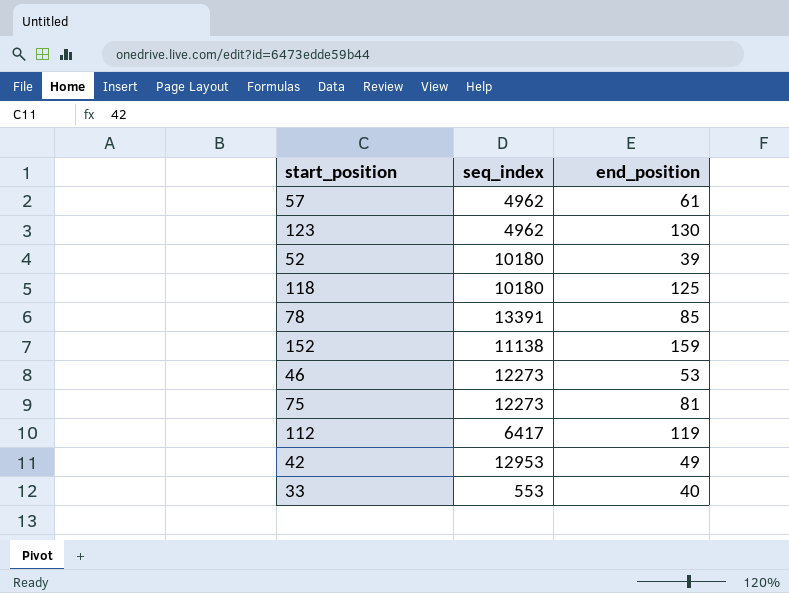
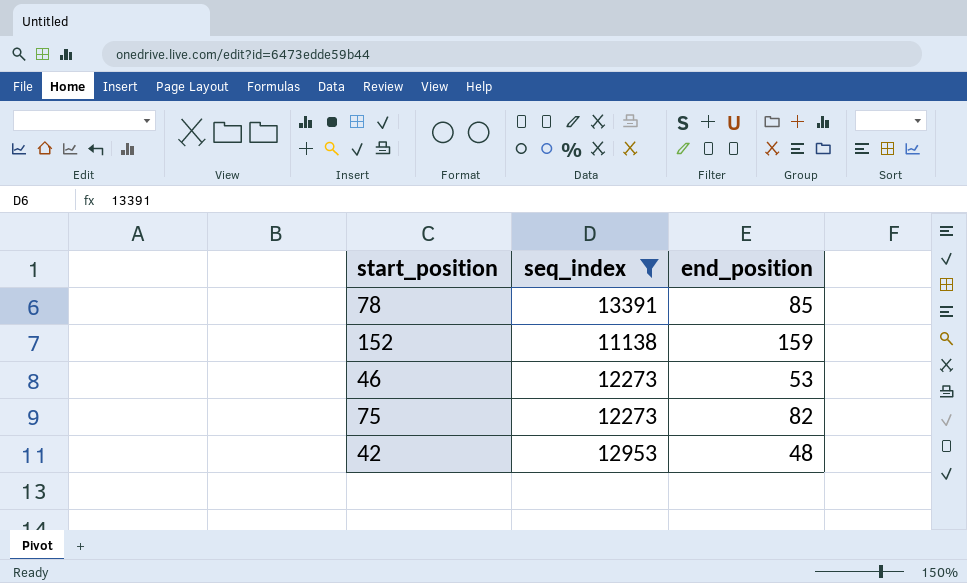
filter: none -> seq_index >= 11138
75 | end_position: 81 -> 82
42 | end_position: 49 -> 48

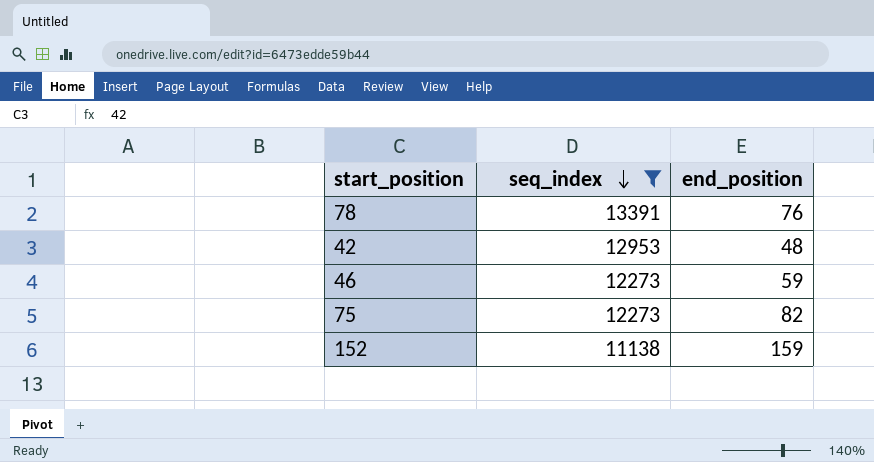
row order: none -> seq_index descending
78 | end_position: 85 -> 76
46 | end_position: 53 -> 59

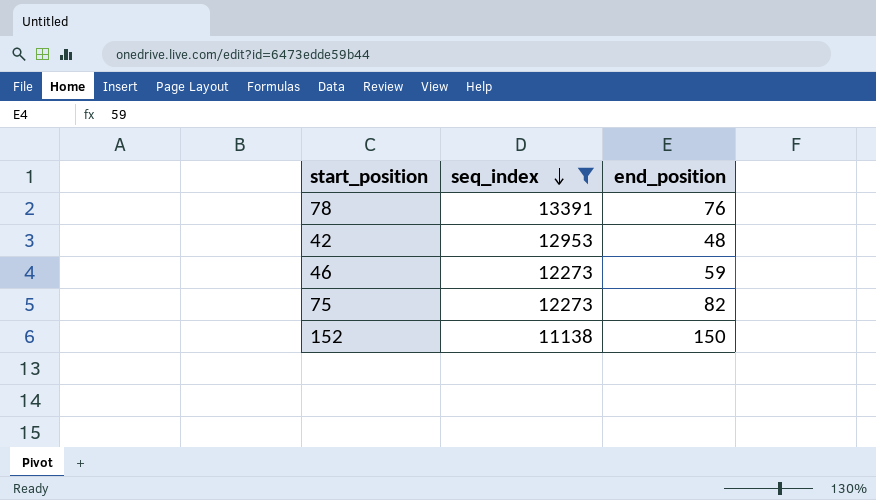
152 | end_position: 159 -> 150

